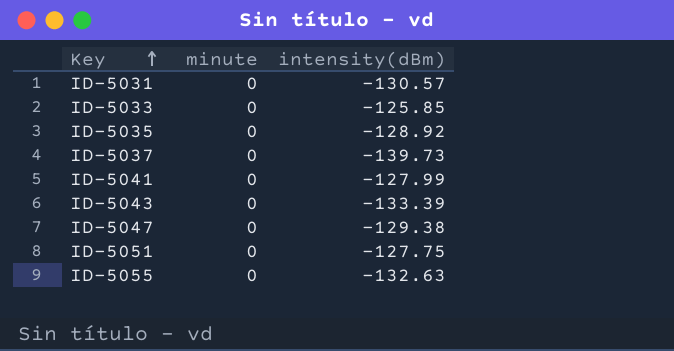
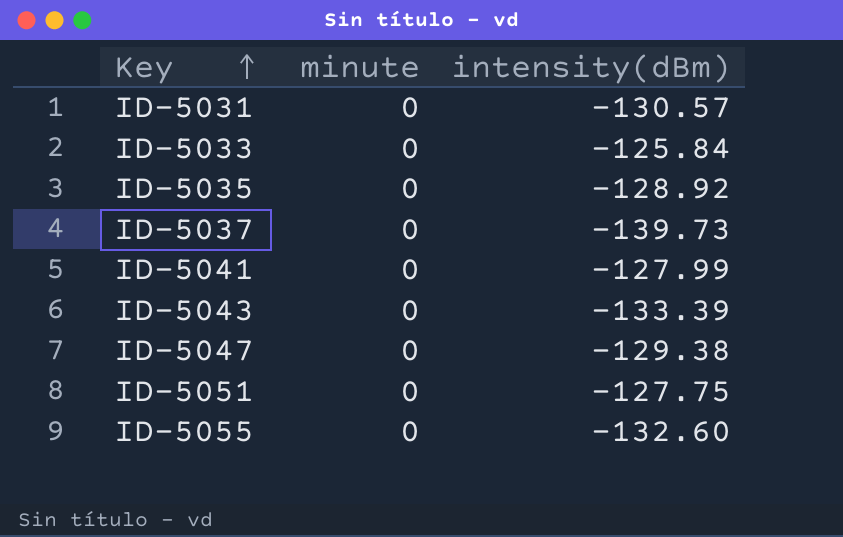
ID-5033 | intensity(dBm): -125.85 -> -125.84
ID-5055 | intensity(dBm): -132.63 -> -132.60

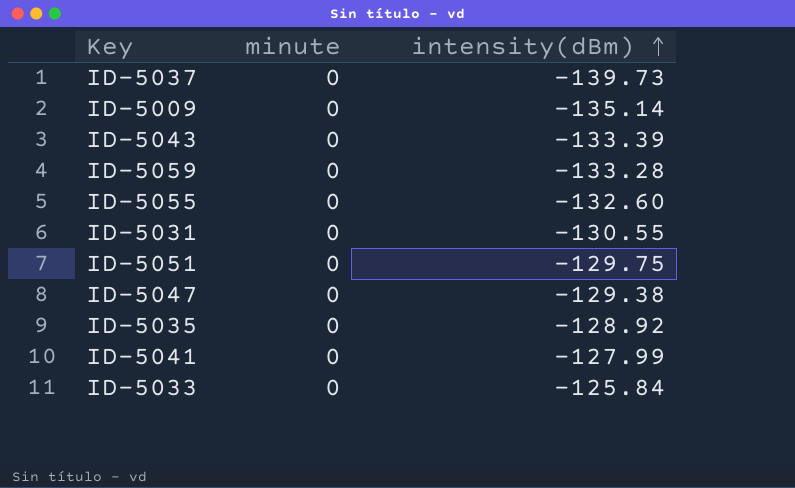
row order: Key ascending -> intensity(dBm) ascending
row ID-5009: none -> 0 | -135.14
row ID-5059: none -> 0 | -133.28
ID-5031 | intensity(dBm): -130.57 -> -130.55
ID-5051 | intensity(dBm): -127.75 -> -129.75

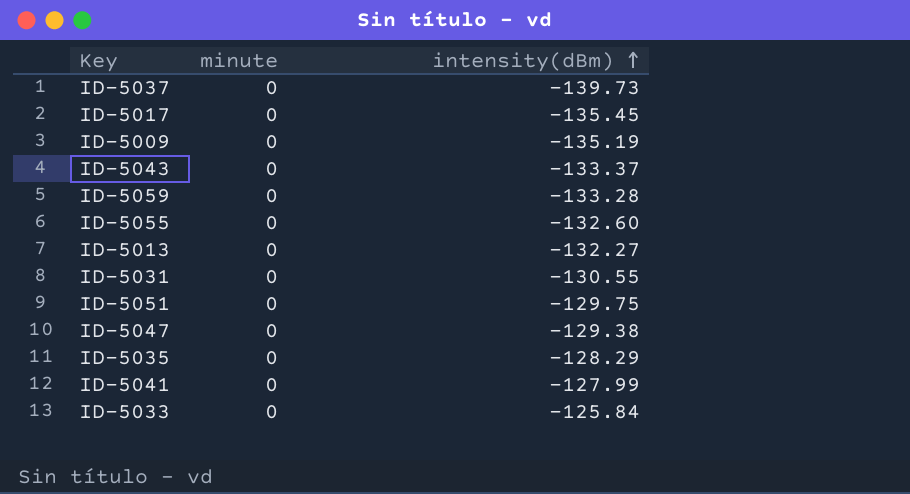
row ID-5017: none -> 0 | -135.45
ID-5009 | intensity(dBm): -135.14 -> -135.19
ID-5043 | intensity(dBm): -133.39 -> -133.37
row ID-5013: none -> 0 | -132.27
ID-5035 | intensity(dBm): -128.92 -> -128.29

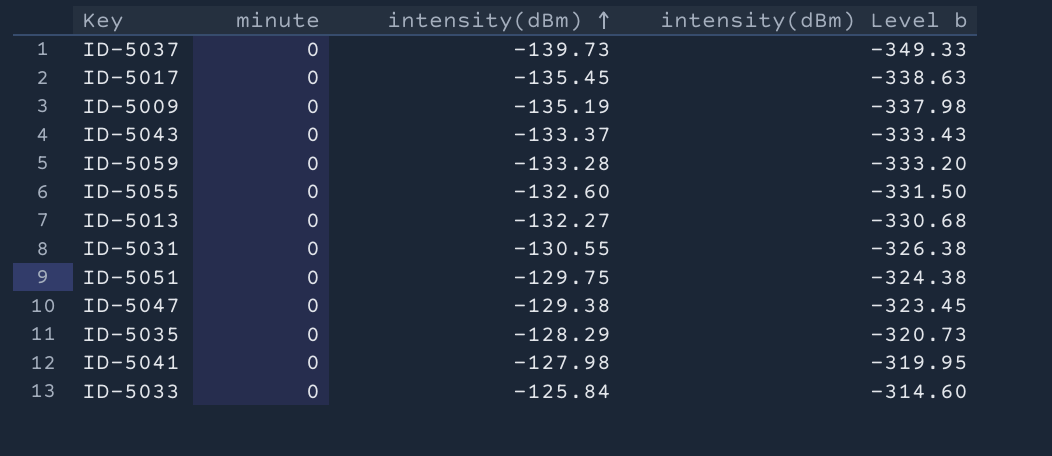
column intensity(dBm) Level b | formula: none -> [intensity(dBm)] * 2.5
ID-5041 | intensity(dBm): -127.99 -> -127.98

